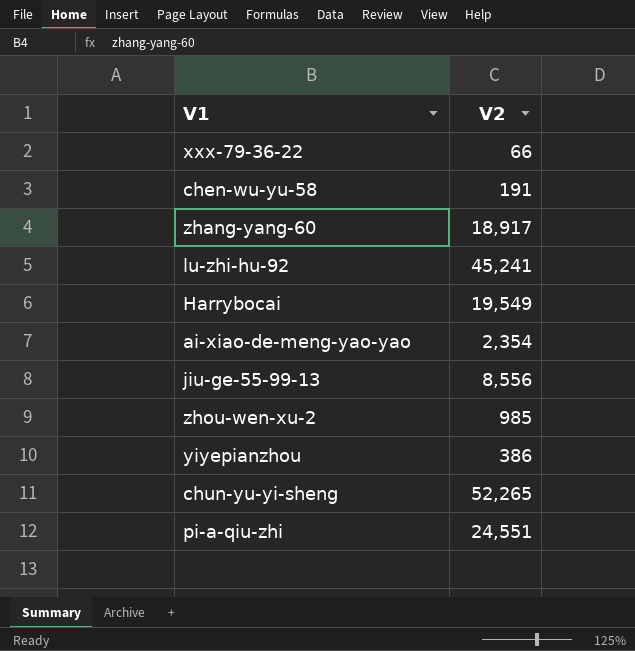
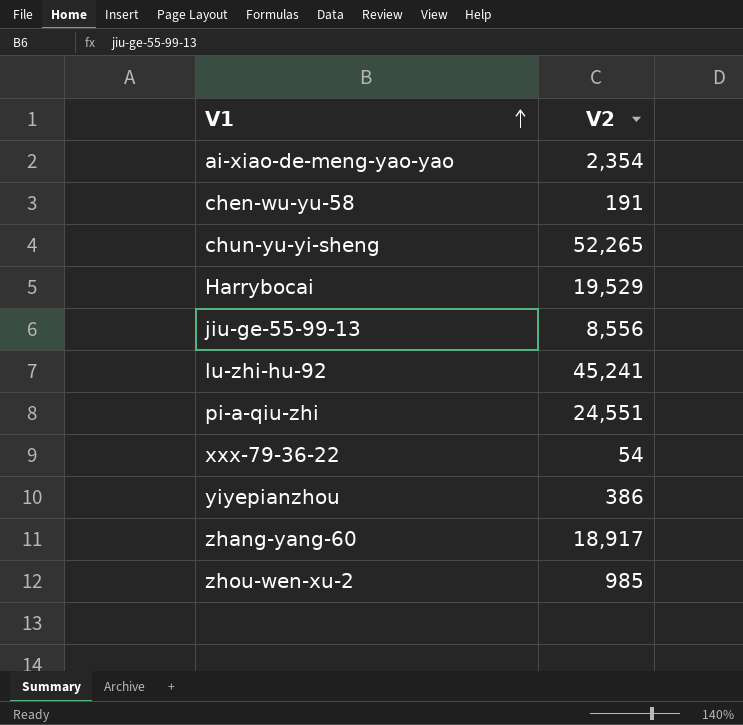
row order: none -> V1 ascending
Harrybocai | V2: 19,549 -> 19,529
xxx-79-36-22 | V2: 66 -> 54

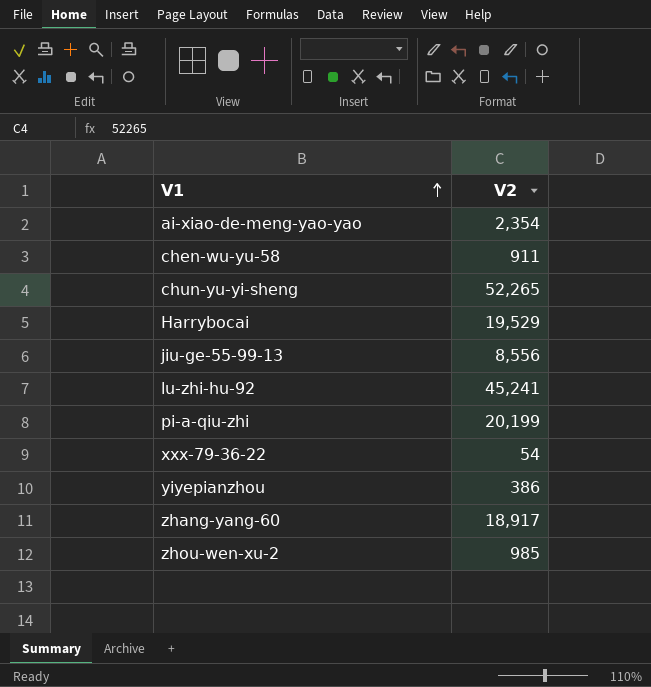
chen-wu-yu-58 | V2: 191 -> 911
pi-a-qiu-zhi | V2: 24,551 -> 20,199

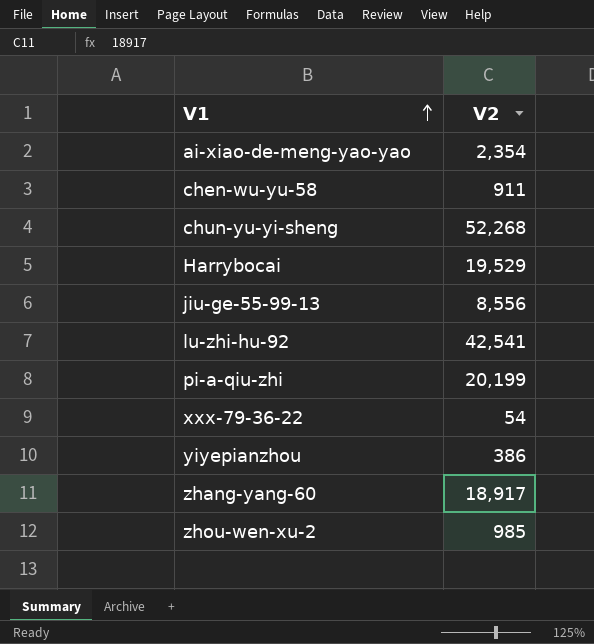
chun-yu-yi-sheng | V2: 52,265 -> 52,268
lu-zhi-hu-92 | V2: 45,241 -> 42,541

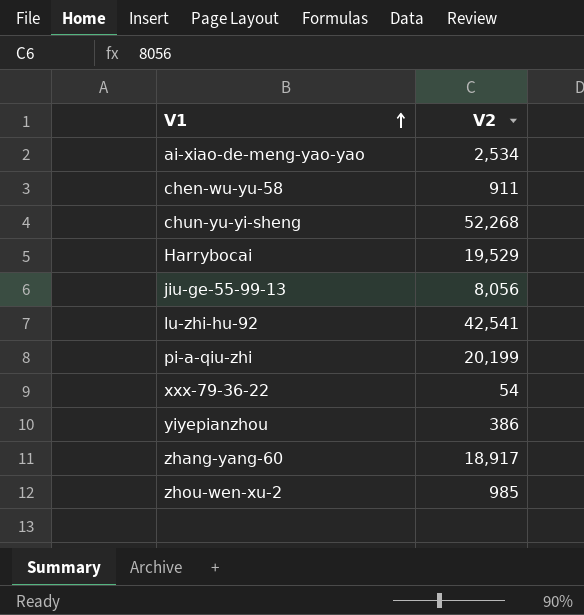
ai-xiao-de-meng-yao-yao | V2: 2,354 -> 2,534
jiu-ge-55-99-13 | V2: 8,556 -> 8,056

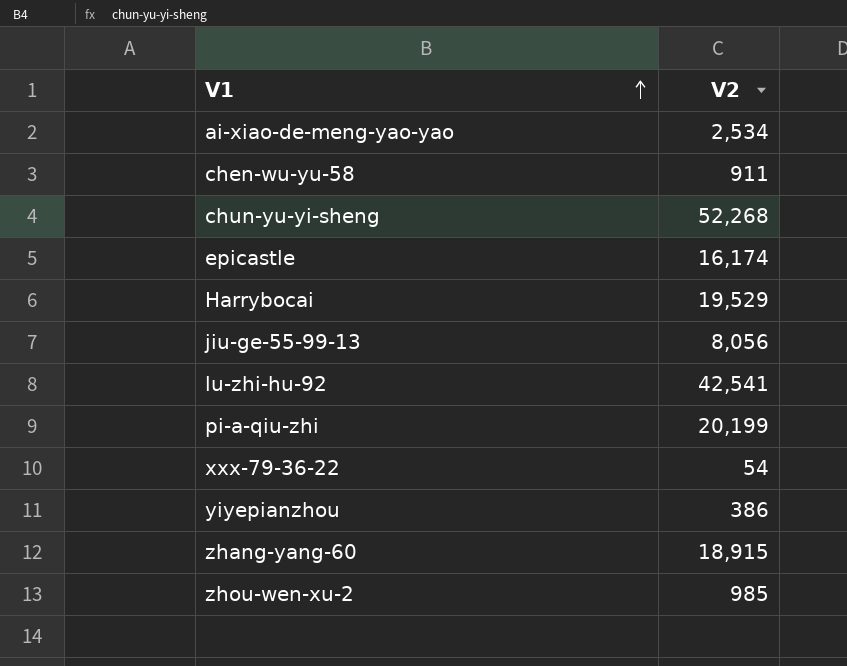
row epicastle: none -> 16,174
zhang-yang-60 | V2: 18,917 -> 18,915

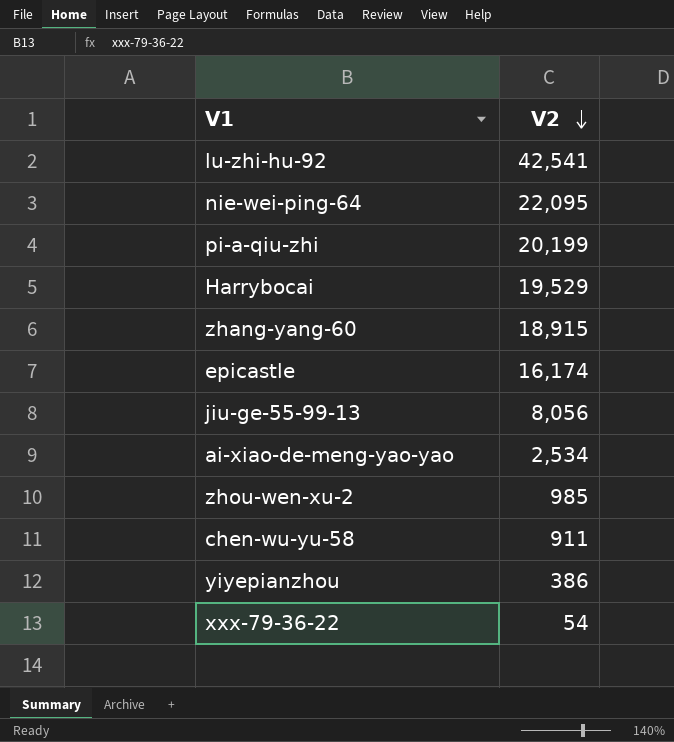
row order: V1 ascending -> V2 descending
row chun-yu-yi-sheng: 52,268 -> none
row nie-wei-ping-64: none -> 22,095

